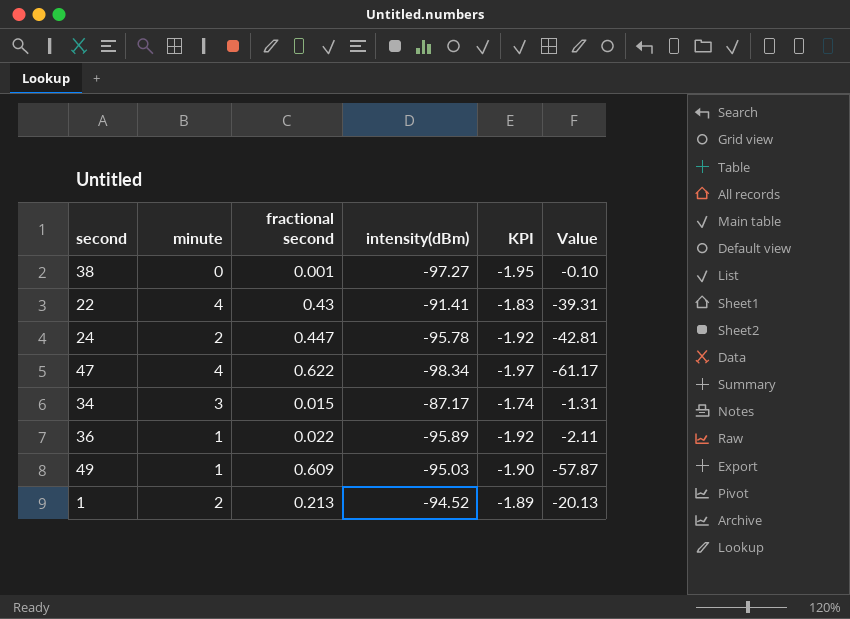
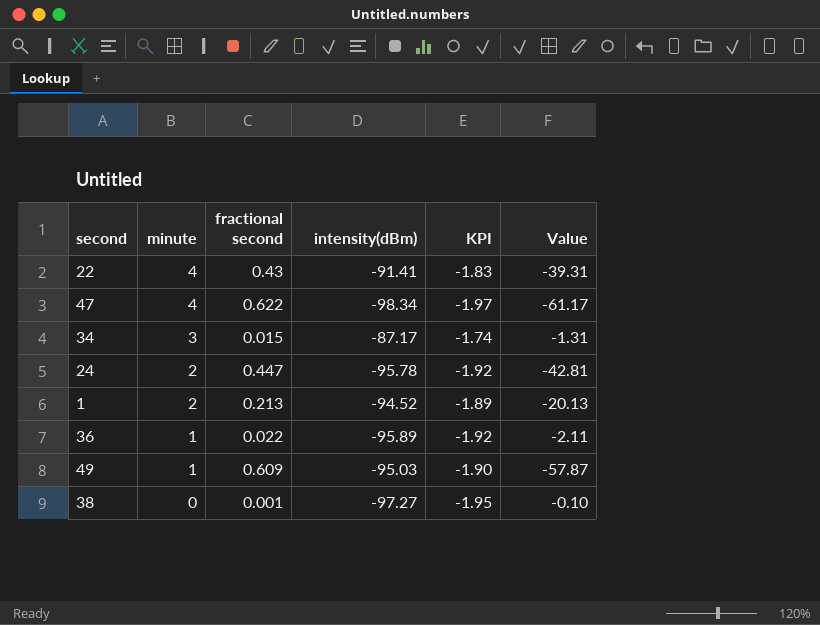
row order: none -> minute descending

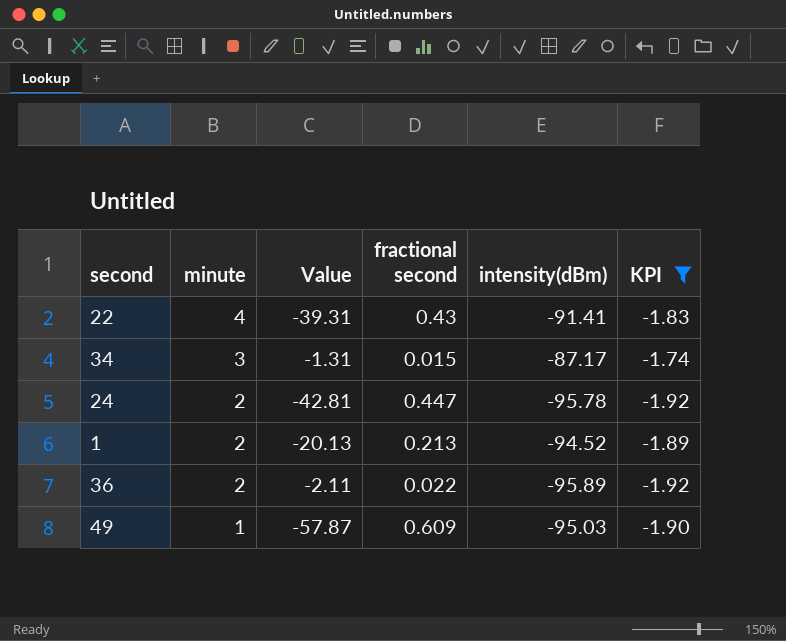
filter: none -> KPI >= -1.92
column Value | position: 6 -> 3
36 | minute: 1 -> 2

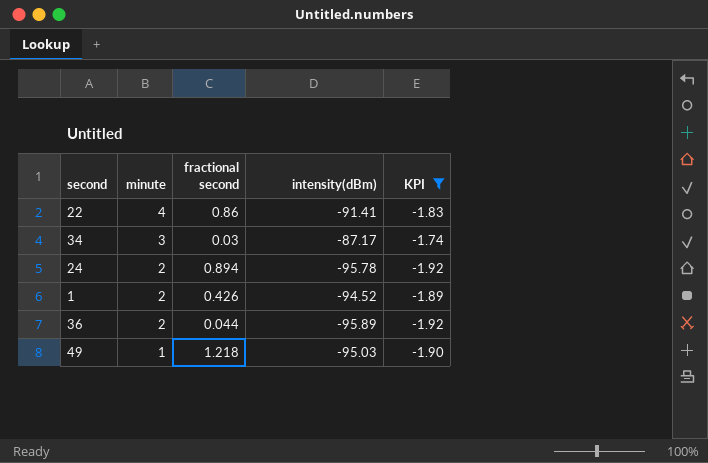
column Value | formula: [fractional second] * [intensity(dBm)] -> none
22 | fractional second: 0.43 -> 0.86
34 | fractional second: 0.015 -> 0.03
24 | fractional second: 0.447 -> 0.894
1 | fractional second: 0.213 -> 0.426
36 | fractional second: 0.022 -> 0.044
49 | fractional second: 0.609 -> 1.218

